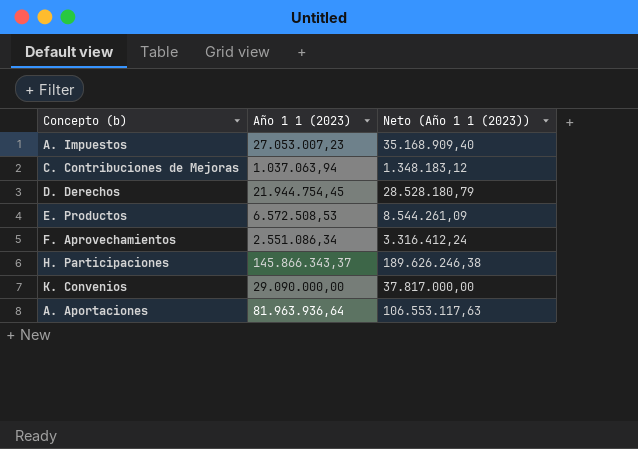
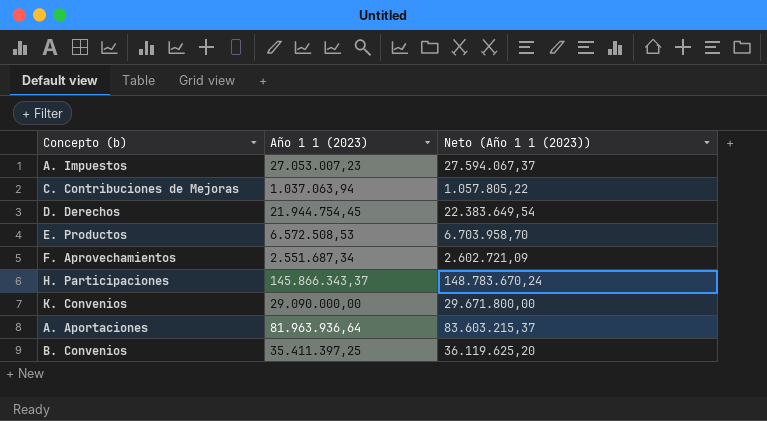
column Neto (Año 1 1 (2023)) | formula: [Año 1 1 (2023)] * 1,3 -> [Año 1 1 (2023)] * 1,02
F. Aprovechamientos | Año 1 1 (2023): 2.551.086,34 -> 2.551.687,34
row B. Convenios: none -> 35.411.397,25 | 36.119.625,20

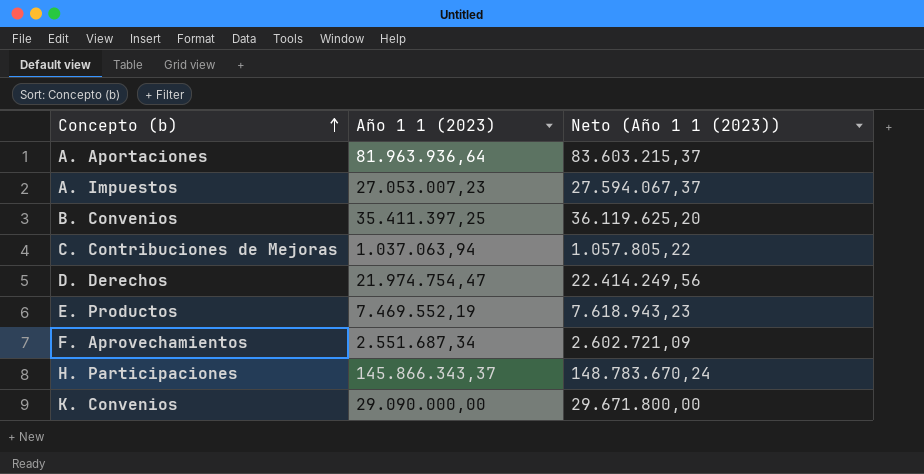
row order: none -> Concepto (b) ascending
D. Derechos | Año 1 1 (2023): 21.944.754,45 -> 21.974.754,47
D. Derechos | Neto (Año 1 1 (2023)): 22.383.649,54 -> 22.414.249,56
E. Productos | Año 1 1 (2023): 6.572.508,53 -> 7.469.552,19
E. Productos | Neto (Año 1 1 (2023)): 6.703.958,70 -> 7.618.943,23

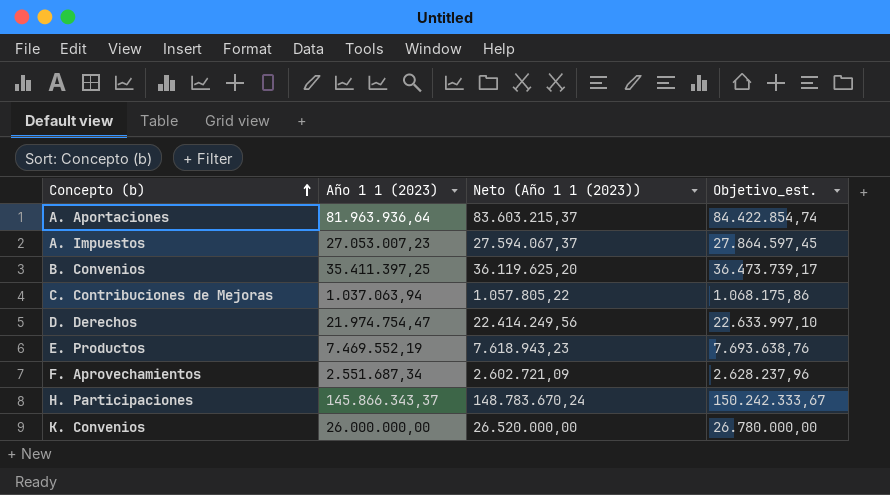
column Objetivo_est. | formula: none -> [Año 1 1 (2023)] * 1,03
K. Convenios | Año 1 1 (2023): 29.090.000,00 -> 26.000.000,00
K. Convenios | Neto (Año 1 1 (2023)): 29.671.800,00 -> 26.520.000,00

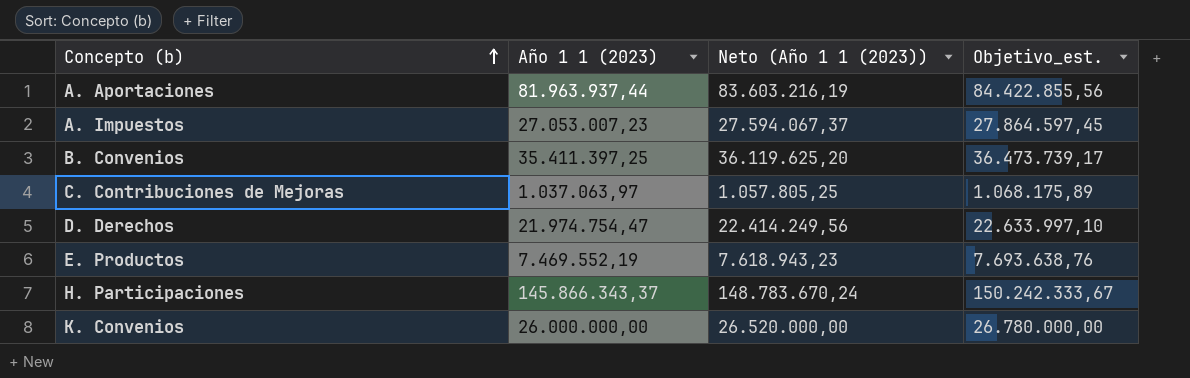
row F. Aprovechamientos: 2.551.687,34 | 2.602.721,09 | 2.628.237,96 -> none
A. Aportaciones | Año 1 1 (2023): 81.963.936,64 -> 81.963.937,44
A. Aportaciones | Neto (Año 1 1 (2023)): 83.603.215,37 -> 83.603.216,19
A. Aportaciones | Objetivo_est.: 84.422.854,74 -> 84.422.855,56
C. Contribuciones de Mejoras | Año 1 1 (2023): 1.037.063,94 -> 1.037.063,97
C. Contribuciones de Mejoras | Neto (Año 1 1 (2023)): 1.057.805,22 -> 1.057.805,25
C. Contribuciones de Mejoras | Objetivo_est.: 1.068.175,86 -> 1.068.175,89

